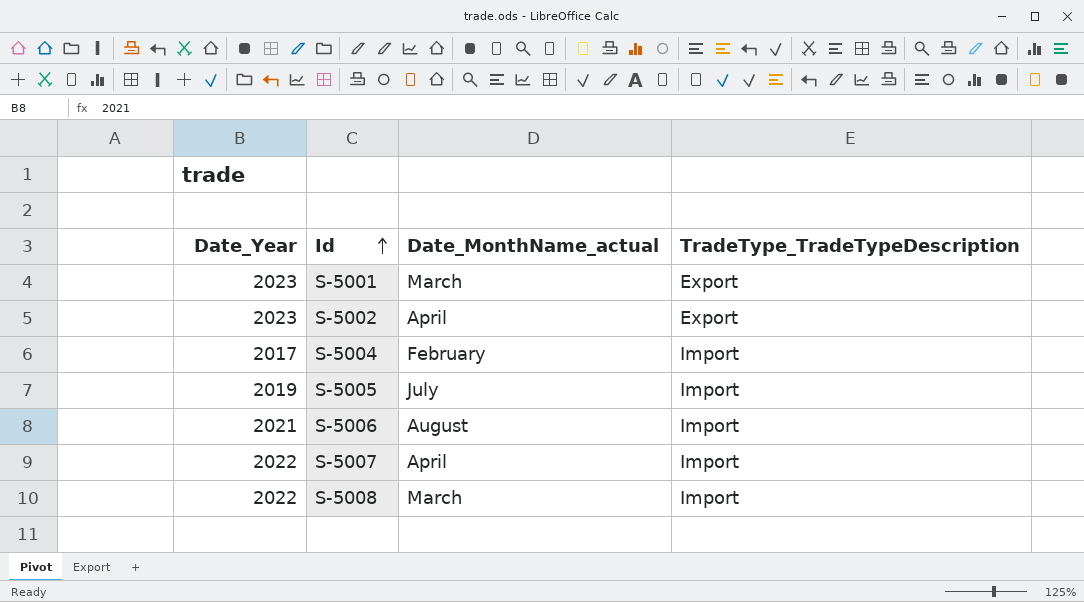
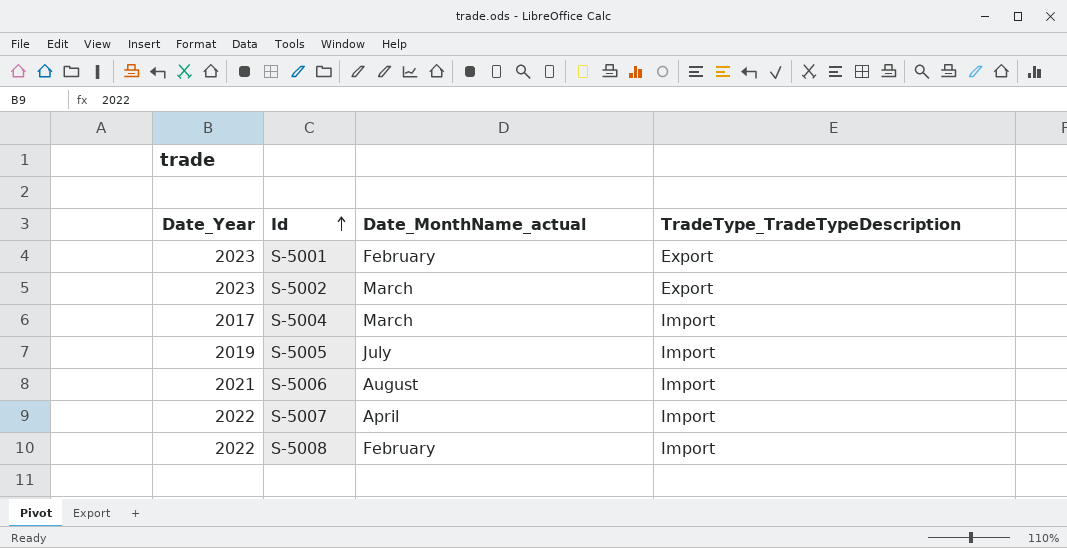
S-5001 | Date_MonthName_actual: March -> February
S-5002 | Date_MonthName_actual: April -> March
S-5004 | Date_MonthName_actual: February -> March
S-5008 | Date_MonthName_actual: March -> February

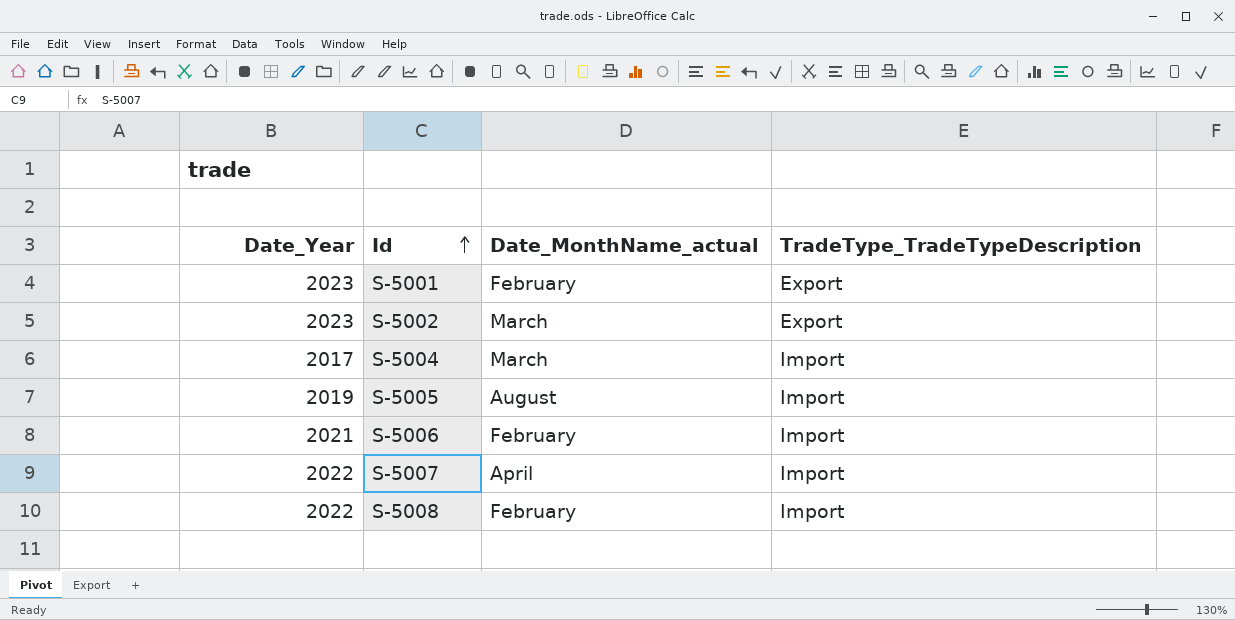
S-5005 | Date_MonthName_actual: July -> August
S-5006 | Date_MonthName_actual: August -> February

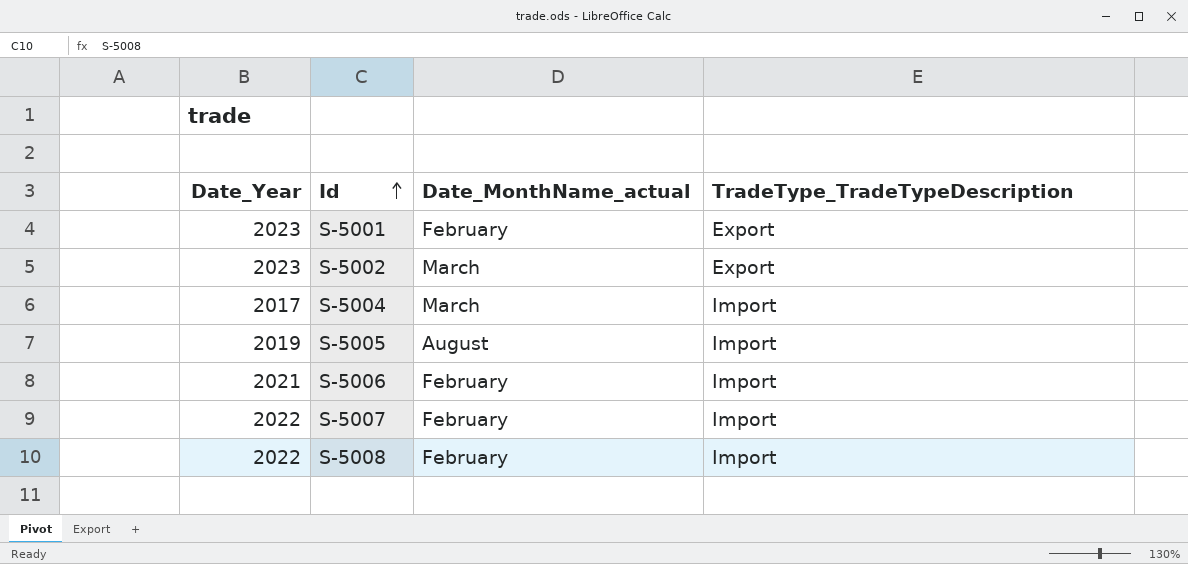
S-5007 | Date_MonthName_actual: April -> February

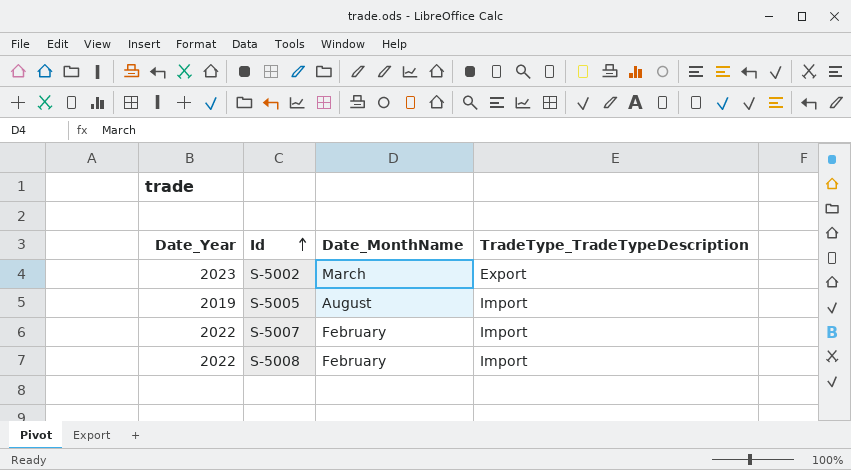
column name: Date_MonthName_actual -> Date_MonthName
row S-5001: 2023 | February | Export -> none
row S-5004: 2017 | March | Import -> none
row S-5006: 2021 | February | Import -> none

